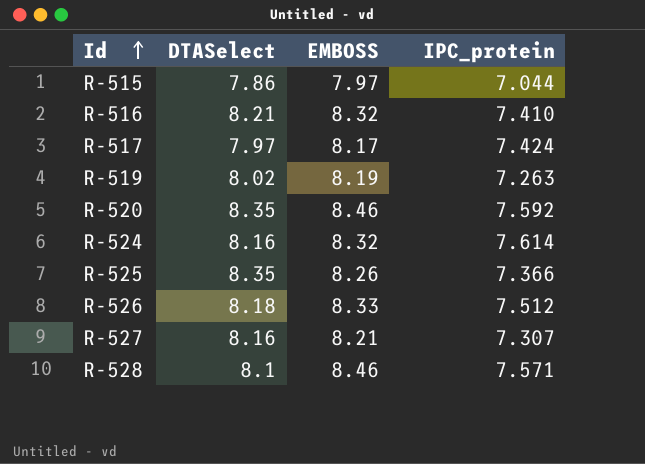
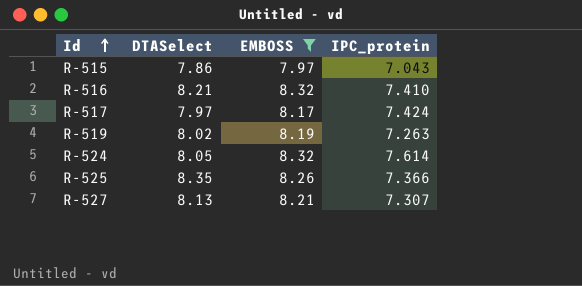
filter: none -> EMBOSS <= 8.32
R-515 | IPC_protein: 7.044 -> 7.043
R-524 | DTASelect: 8.16 -> 8.05
R-527 | DTASelect: 8.16 -> 8.13

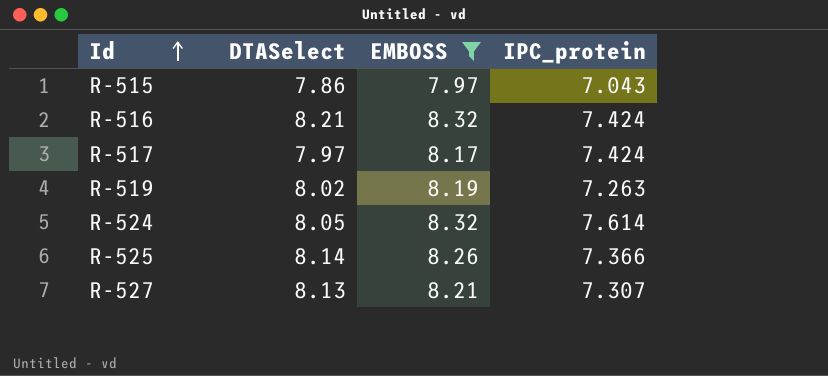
R-516 | IPC_protein: 7.410 -> 7.424
R-525 | DTASelect: 8.35 -> 8.14

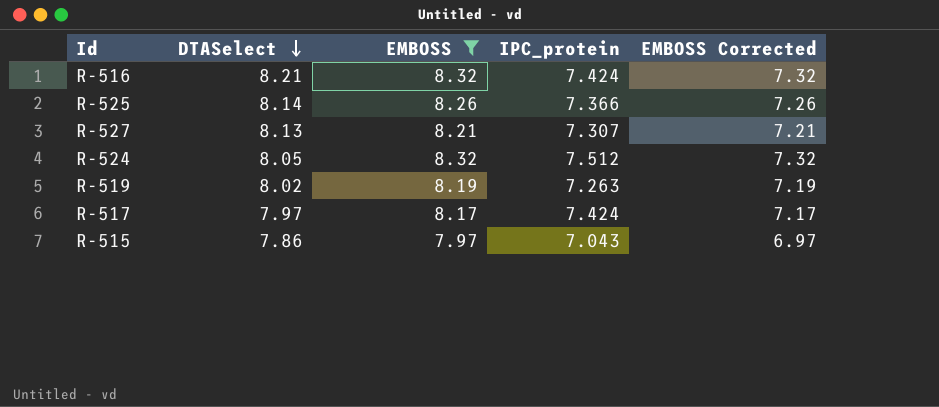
row order: Id ascending -> DTASelect descending
column EMBOSS Corrected | formula: none -> [EMBOSS] - 1
R-524 | IPC_protein: 7.614 -> 7.512

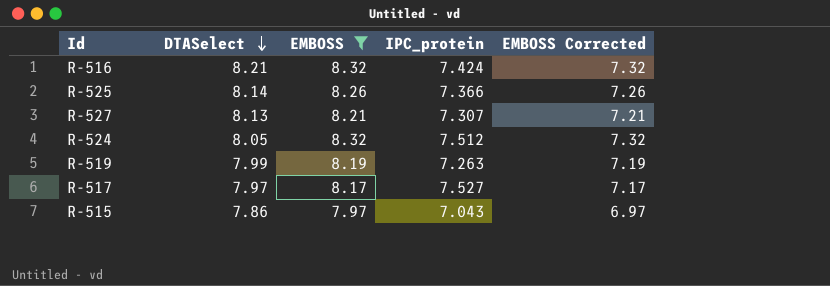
R-519 | DTASelect: 8.02 -> 7.99
R-517 | IPC_protein: 7.424 -> 7.527

